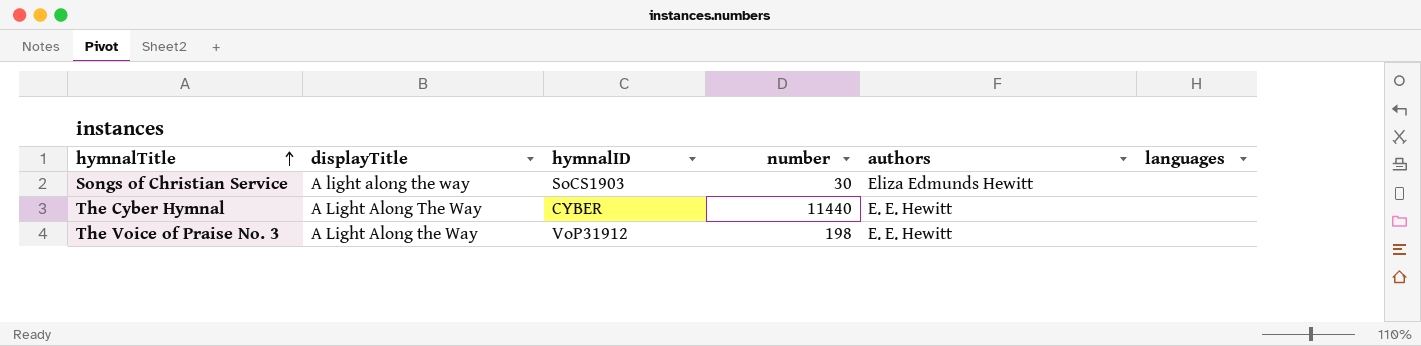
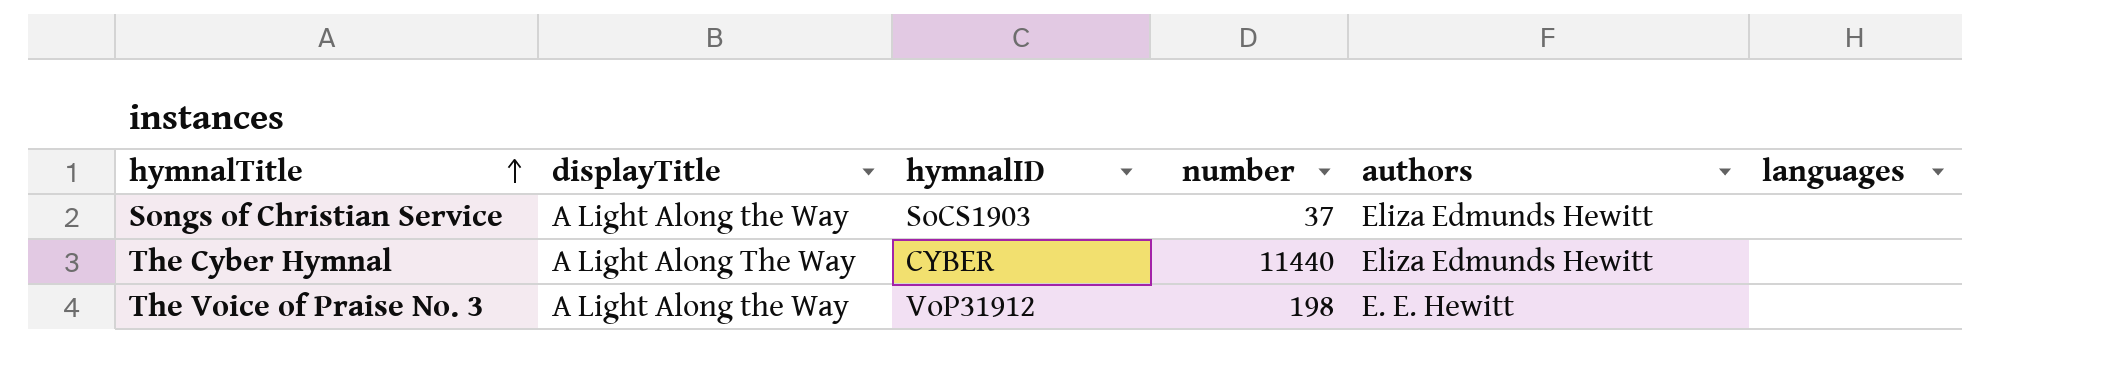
Songs of Christian Service | displayTitle: A light along the way -> A Light Along the Way
Songs of Christian Service | number: 30 -> 37
The Cyber Hymnal | authors: E. E. Hewitt -> Eliza Edmunds Hewitt

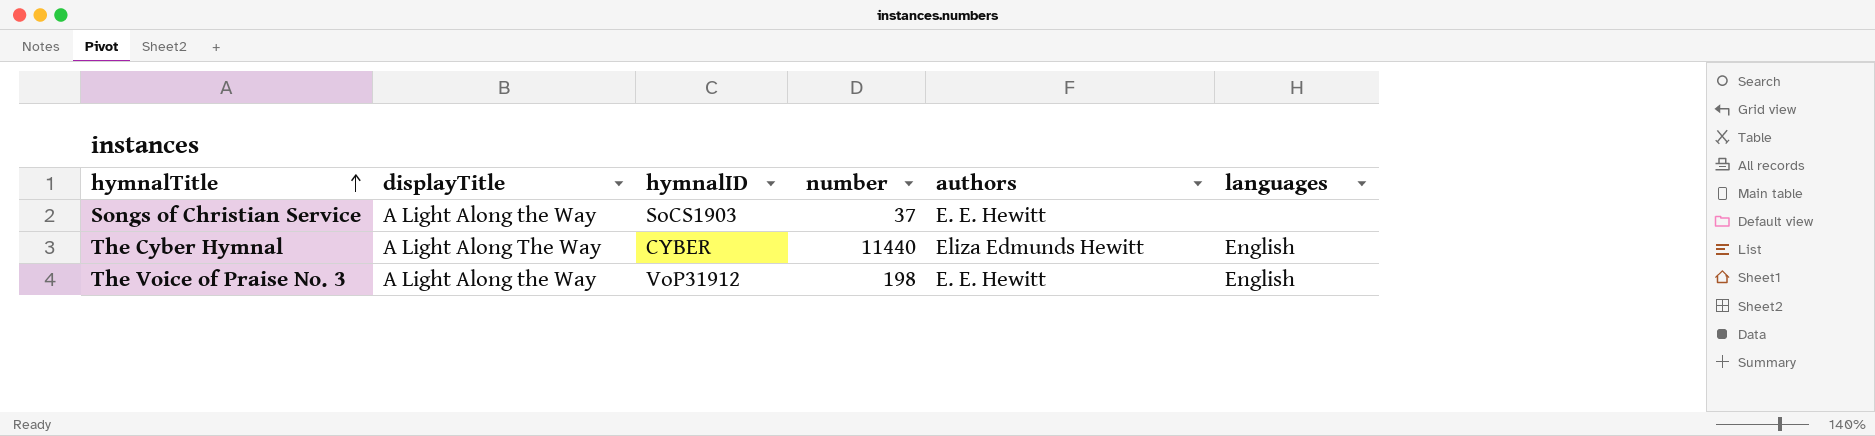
Songs of Christian Service | authors: Eliza Edmunds Hewitt -> E. E. Hewitt
The Cyber Hymnal | languages: none -> English
The Voice of Praise No. 3 | languages: none -> English

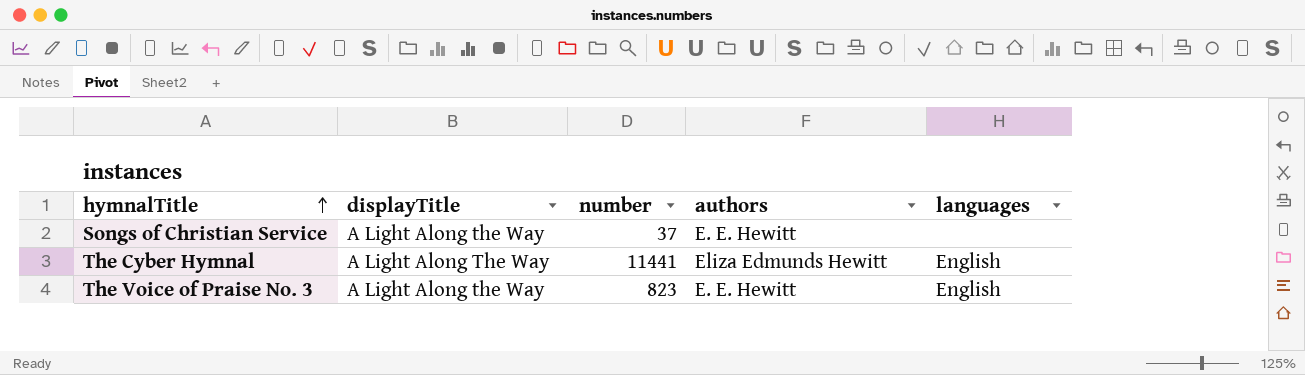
column hymnalID | position: 3 -> none
The Cyber Hymnal | number: 11440 -> 11441
The Voice of Praise No. 3 | number: 198 -> 823

